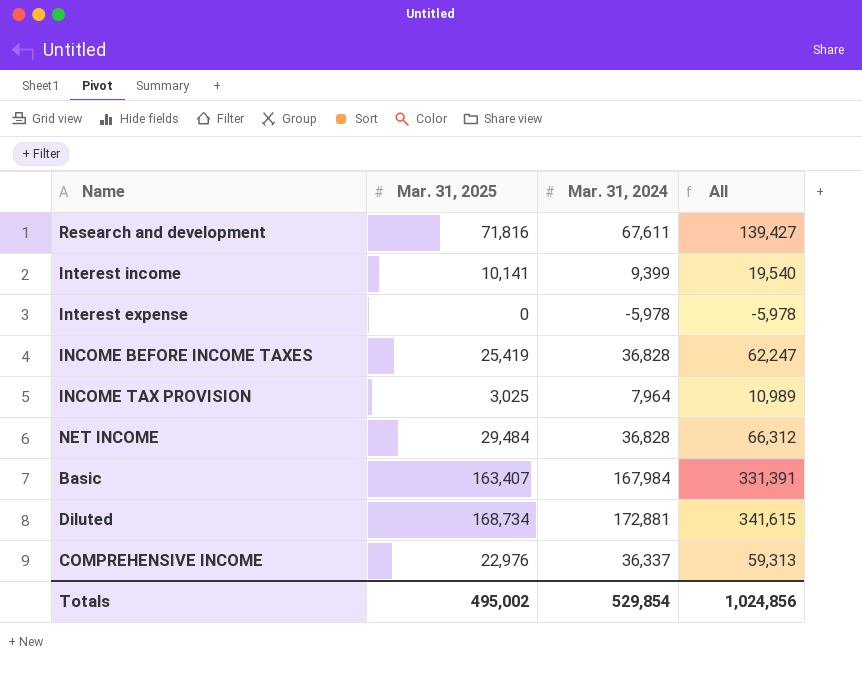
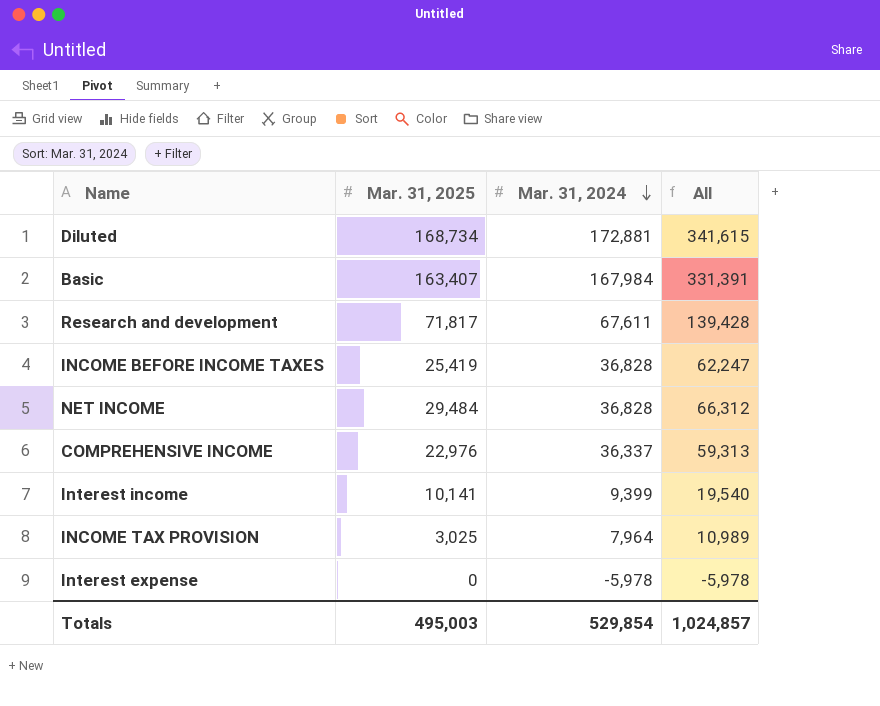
row order: none -> Mar. 31, 2024 descending
Research and development | Mar. 31, 2025: 71,816 -> 71,817
Research and development | All: 139,427 -> 139,428
Totals | Mar. 31, 2025: 495,002 -> 495,003
Totals | All: 1,024,856 -> 1,024,857

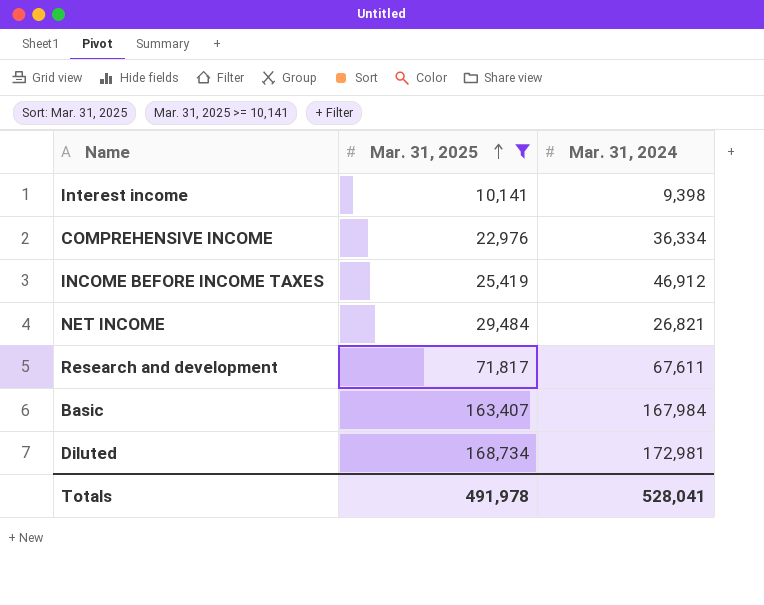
filter: none -> Mar. 31, 2025 >= 10,141
row order: Mar. 31, 2024 descending -> Mar. 31, 2025 ascending
column All | formula: [Mar. 31, 2025] + [Mar. 31, 2024] -> none
Interest income | Mar. 31, 2024: 9,399 -> 9,398
COMPREHENSIVE INCOME | Mar. 31, 2024: 36,337 -> 36,334
INCOME BEFORE INCOME TAXES | Mar. 31, 2024: 36,828 -> 46,912
NET INCOME | Mar. 31, 2024: 36,828 -> 26,821
Diluted | Mar. 31, 2024: 172,881 -> 172,981
Totals | Mar. 31, 2025: 495,003 -> 491,978
Totals | Mar. 31, 2024: 529,854 -> 528,041

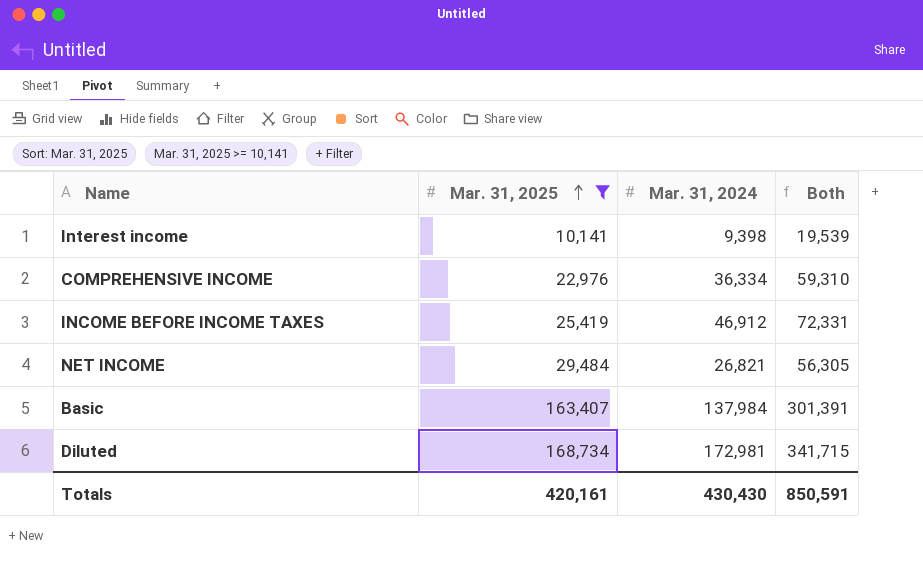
column Both | formula: none -> [Mar. 31, 2025] + [Mar. 31, 2024]
row Research and development: 71,817 | 67,611 -> none
Basic | Mar. 31, 2024: 167,984 -> 137,984
Totals | Mar. 31, 2025: 491,978 -> 420,161
Totals | Mar. 31, 2024: 528,041 -> 430,430

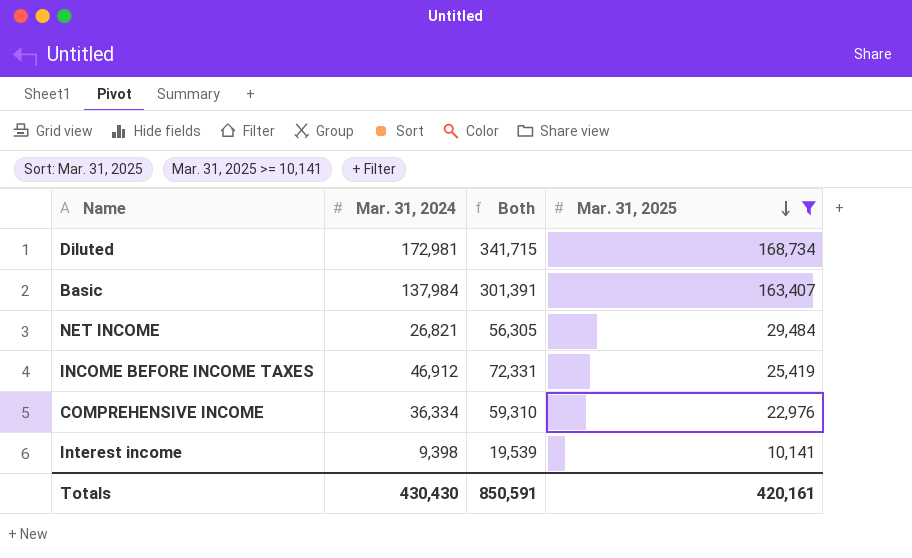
row order: Mar. 31, 2025 ascending -> Mar. 31, 2025 descending
column Mar. 31, 2025 | position: 2 -> 4

